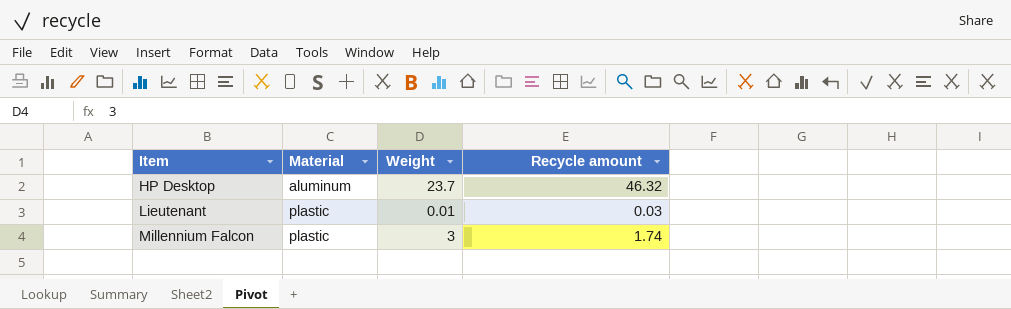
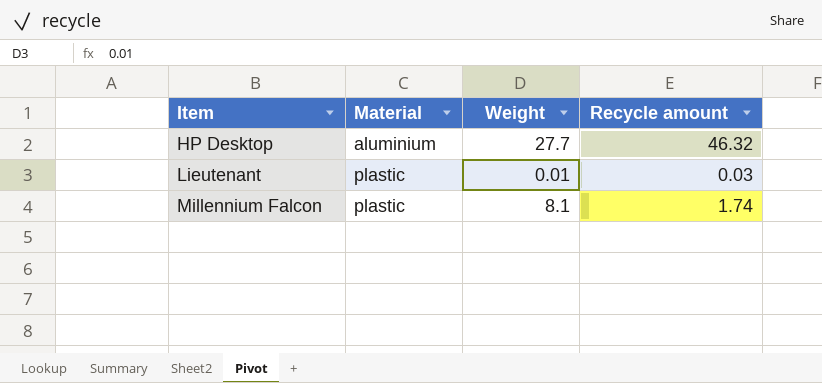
HP Desktop | Material: aluminum -> aluminium
HP Desktop | Weight: 23.7 -> 27.7
Millennium Falcon | Weight: 3 -> 8.1

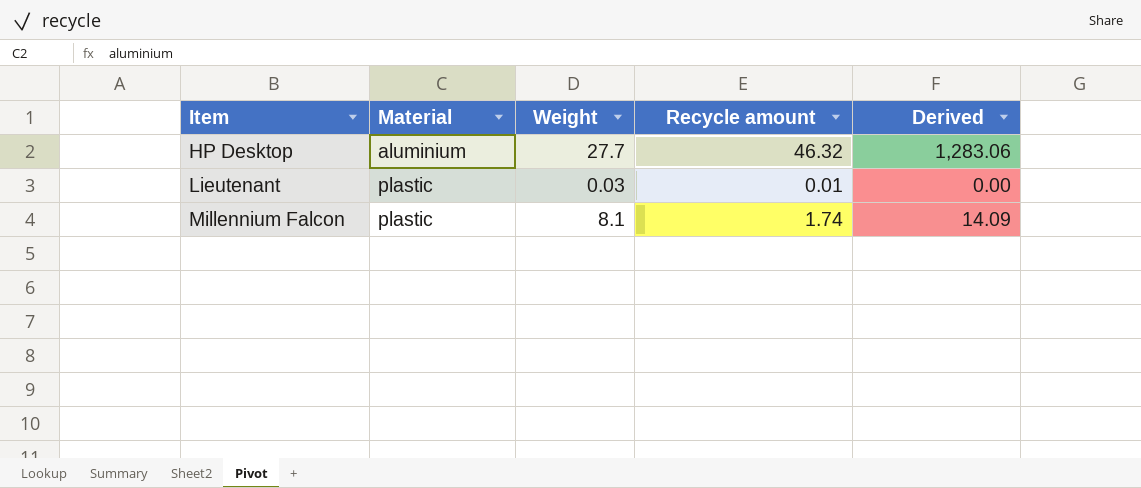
column Derived | formula: none -> [Weight] * [Recycle amount]
Lieutenant | Weight: 0.01 -> 0.03
Lieutenant | Recycle amount: 0.03 -> 0.01

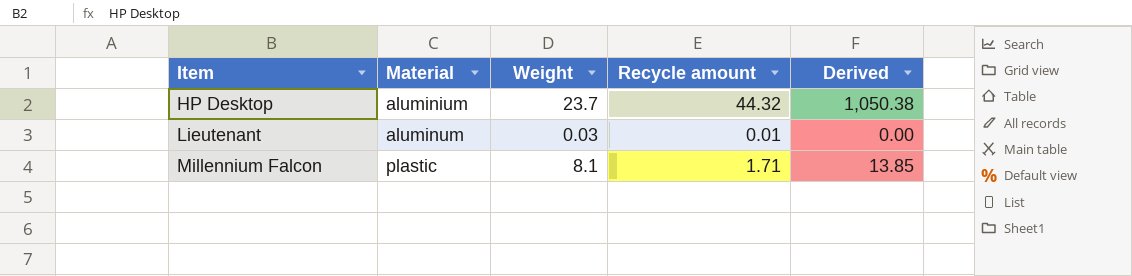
HP Desktop | Weight: 27.7 -> 23.7
HP Desktop | Recycle amount: 46.32 -> 44.32
HP Desktop | Derived: 1,283.06 -> 1,050.38
Lieutenant | Material: plastic -> aluminum
Millennium Falcon | Recycle amount: 1.74 -> 1.71
Millennium Falcon | Derived: 14.09 -> 13.85

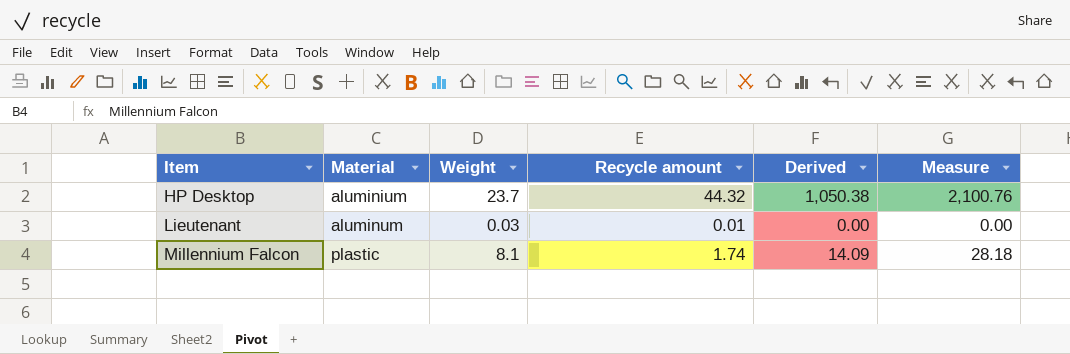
column Measure | formula: none -> [Derived] * 2
Millennium Falcon | Recycle amount: 1.71 -> 1.74
Millennium Falcon | Derived: 13.85 -> 14.09

